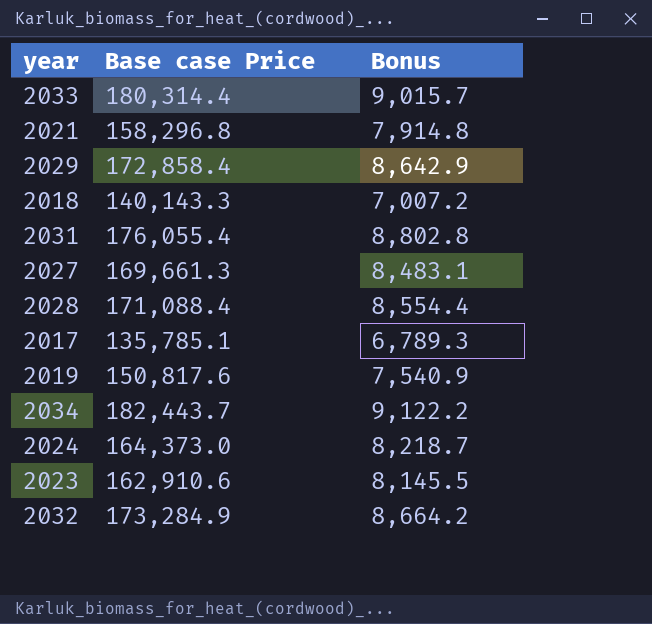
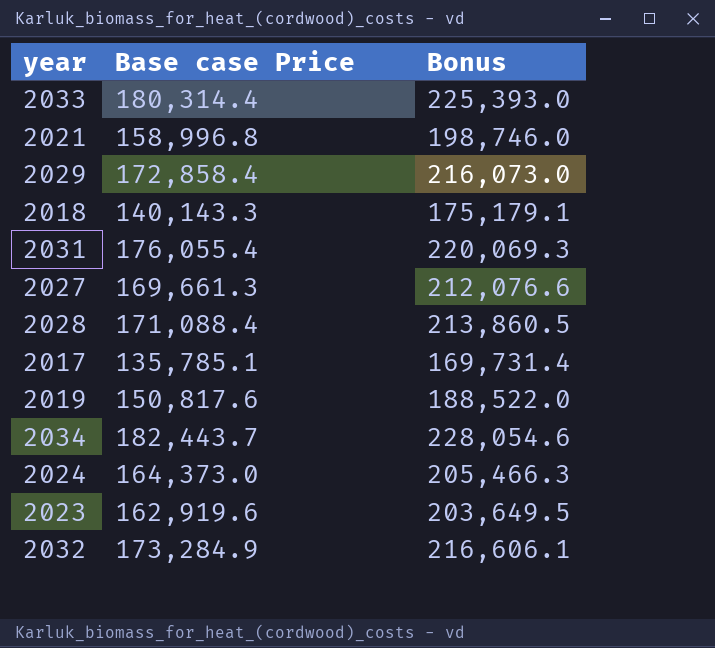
column Bonus | formula: [Base case Price] * 0.05 -> [Base case Price] * 1.25
2021 | Base case Price: 158,296.8 -> 158,996.8
2023 | Base case Price: 162,910.6 -> 162,919.6

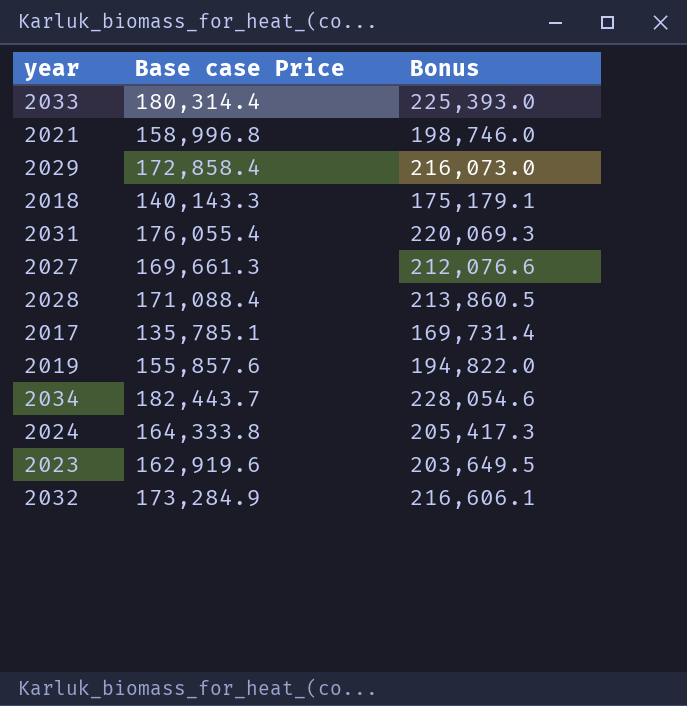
2019 | Base case Price: 150,817.6 -> 155,857.6
2019 | Bonus: 188,522.0 -> 194,822.0
2024 | Base case Price: 164,373.0 -> 164,333.8
2024 | Bonus: 205,466.3 -> 205,417.3

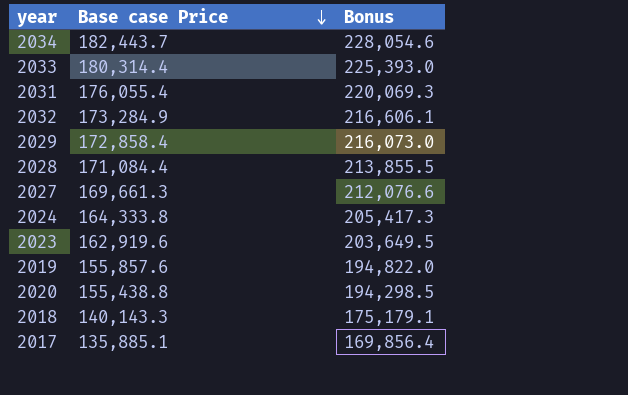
row order: none -> Base case Price descending
row 2021: 158,996.8 | 198,746.0 -> none
2028 | Base case Price: 171,088.4 -> 171,084.4
2028 | Bonus: 213,860.5 -> 213,855.5
row 2020: none -> 155,438.8 | 194,298.5
2017 | Base case Price: 135,785.1 -> 135,885.1
2017 | Bonus: 169,731.4 -> 169,856.4

